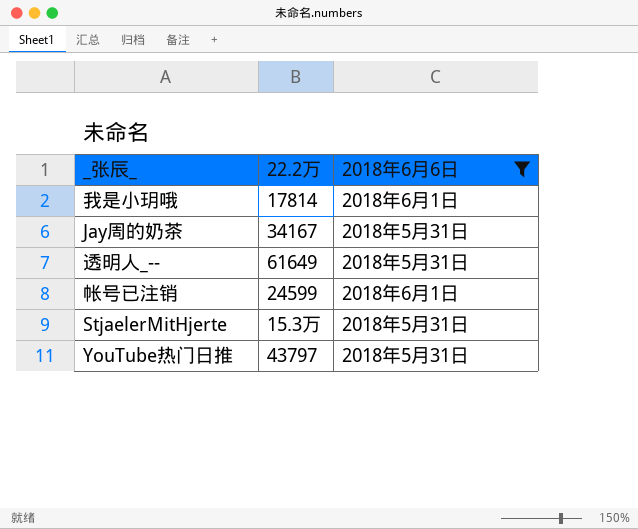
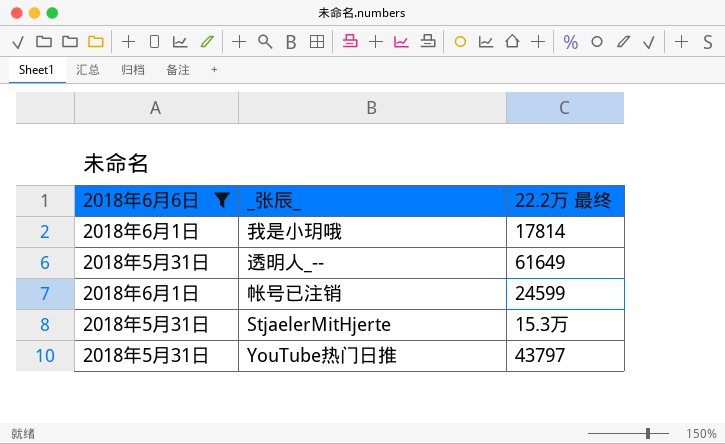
column 2018年6月6日 | position: 3 -> 1
column name: 22.2万 -> 22.2万 最终
row Jay周的奶茶: 34167 | 2018年5月31日 -> none

